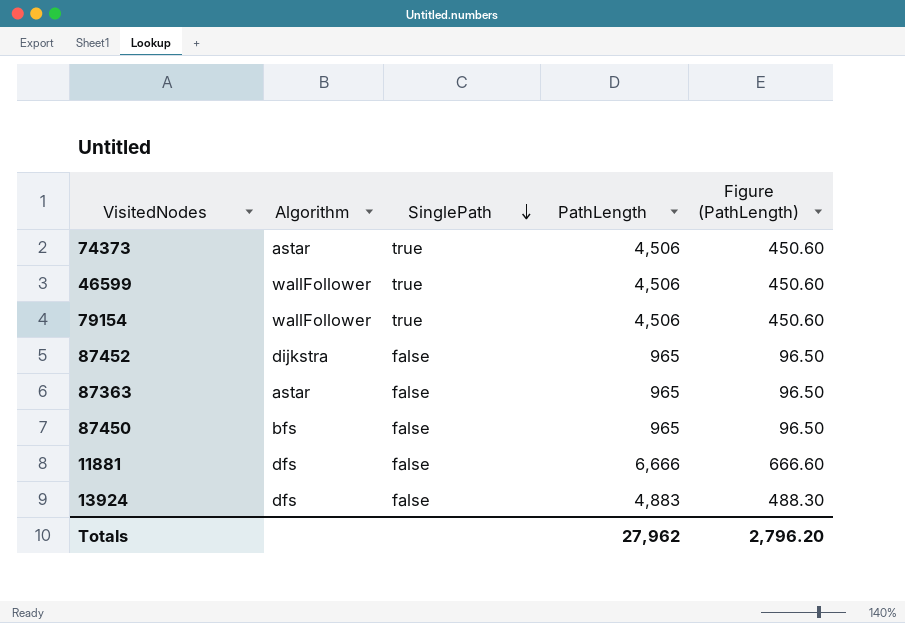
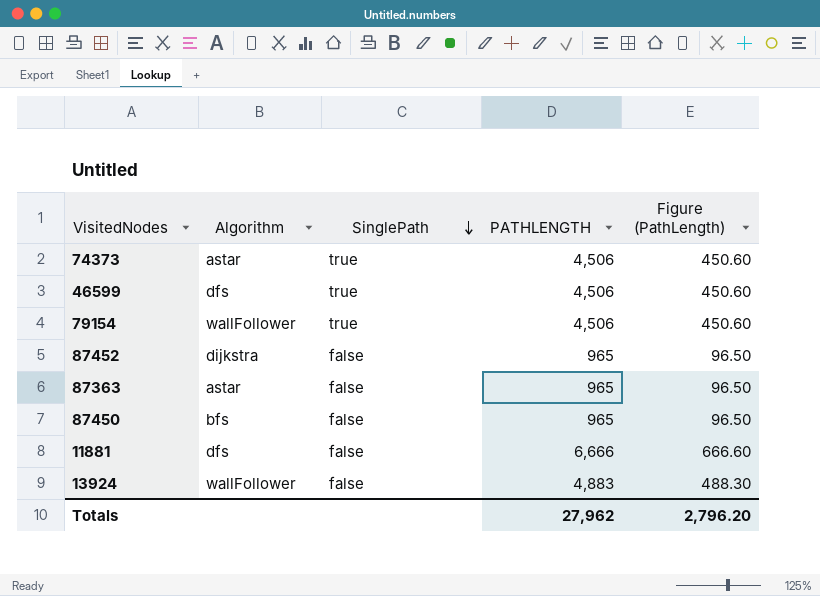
column name: PathLength -> PATHLENGTH
46599 | Algorithm: wallFollower -> dfs
13924 | Algorithm: dfs -> wallFollower

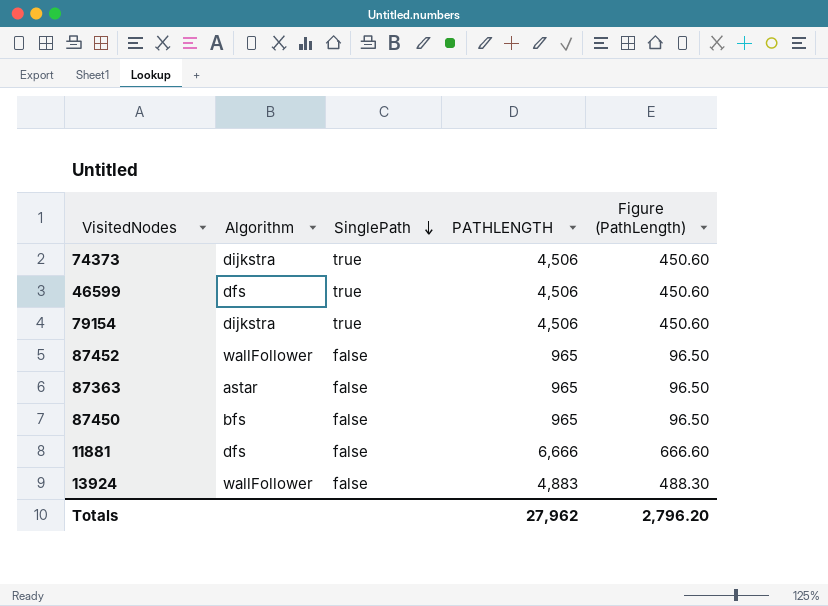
74373 | Algorithm: astar -> dijkstra
79154 | Algorithm: wallFollower -> dijkstra
87452 | Algorithm: dijkstra -> wallFollower

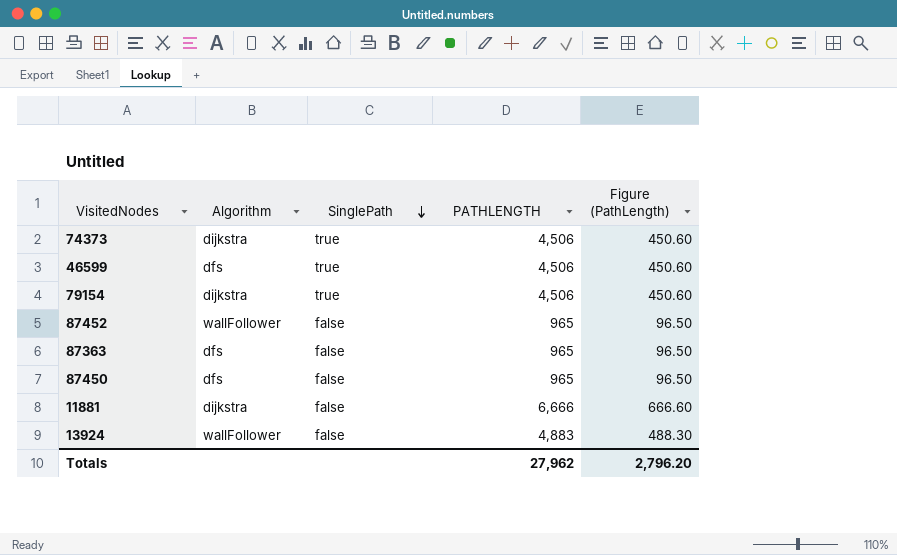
87363 | Algorithm: astar -> dfs
87450 | Algorithm: bfs -> dfs
11881 | Algorithm: dfs -> dijkstra

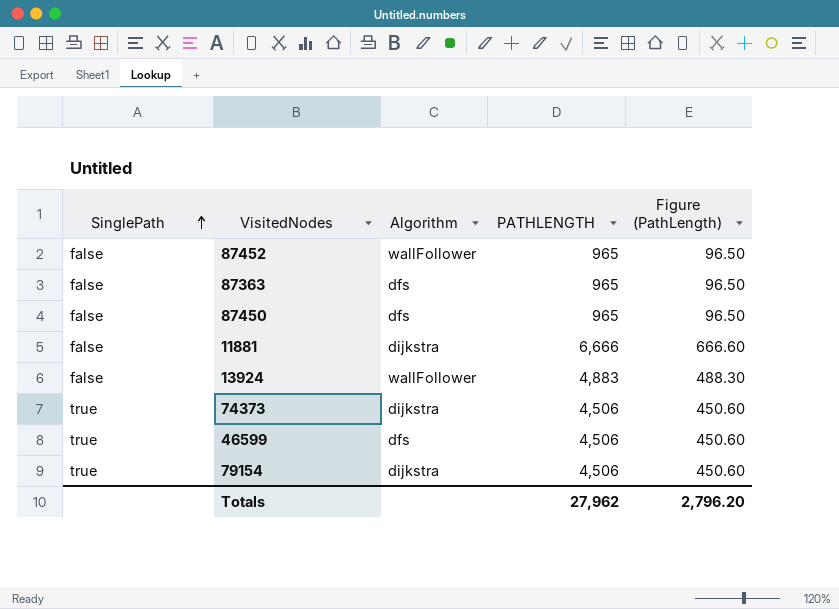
row order: SinglePath descending -> SinglePath ascending
column SinglePath | position: 3 -> 1

